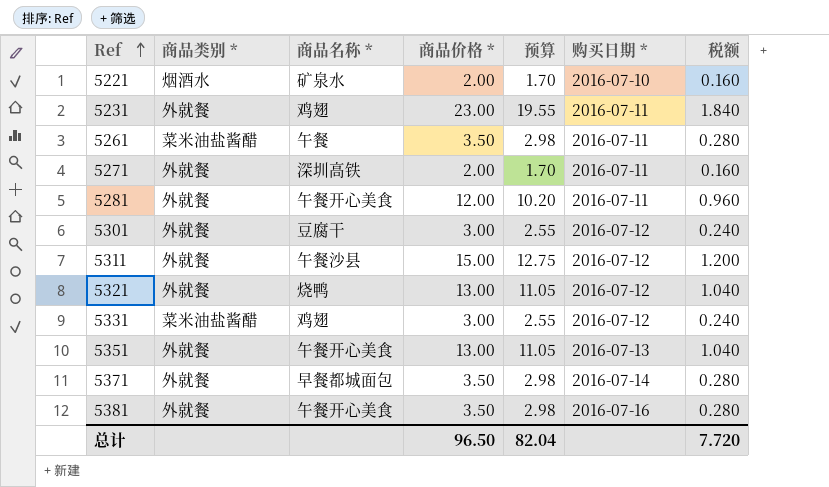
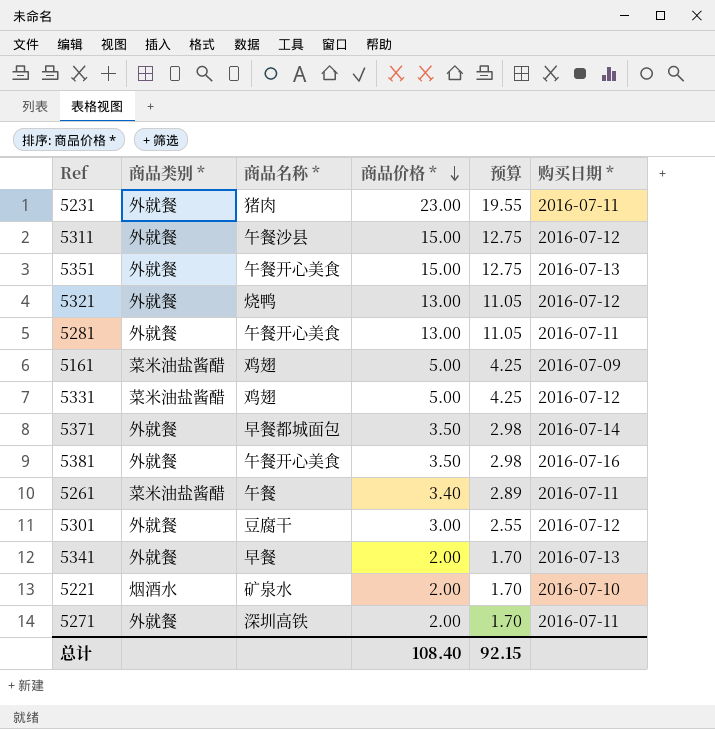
row order: Ref ascending -> 商品价格 * descending
column 税额 | formula: [商品价格 *] * 0.08 -> none
5231 | 商品名称 *: 鸡翅 -> 猪肉
5351 | 商品价格 *: 13.00 -> 15.00
5351 | 预算: 11.05 -> 12.75
5281 | 商品价格 *: 12.00 -> 13.00
5281 | 预算: 10.20 -> 11.05
row 5161: none -> 菜米油盐酱醋 | 鸡翅 | 5.00 | 4.25 | 2016-07-09
5331 | 商品价格 *: 3.00 -> 5.00
5331 | 预算: 2.55 -> 4.25
5261 | 商品价格 *: 3.50 -> 3.40
5261 | 预算: 2.98 -> 2.89
row 5341: none -> 外就餐 | 早餐 | 2.00 | 1.70 | 2016-07-13
总计 | 商品价格 *: 96.50 -> 108.40
总计 | 预算: 82.04 -> 92.15

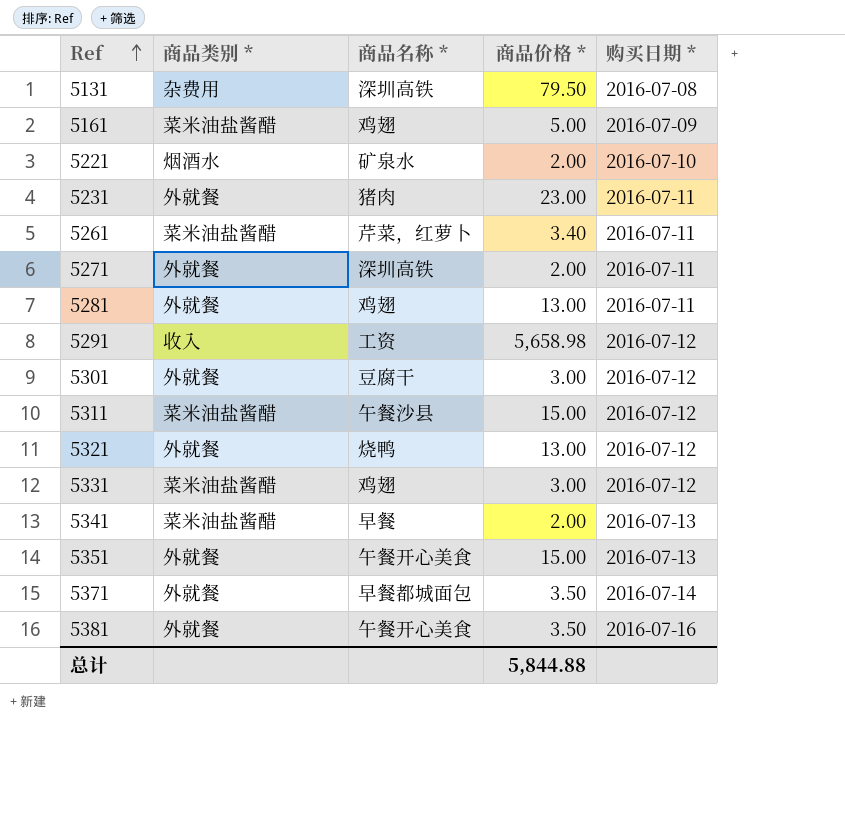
row order: 商品价格 * descending -> Ref ascending
column 预算 | formula: [商品价格 *] * 0.85 -> none
row 5131: none -> 杂费用 | 深圳高铁 | 79.50 | 2016-07-08
5261 | 商品名称 *: 午餐 -> 芹菜，红萝卜
5281 | 商品名称 *: 午餐开心美食 -> 鸡翅
row 5291: none -> 收入 | 工资 | 5,658.98 | 2016-07-12
5311 | 商品类别 *: 外就餐 -> 菜米油盐酱醋
5331 | 商品价格 *: 5.00 -> 3.00
5341 | 商品类别 *: 外就餐 -> 菜米油盐酱醋
总计 | 商品价格 *: 108.40 -> 5,844.88

